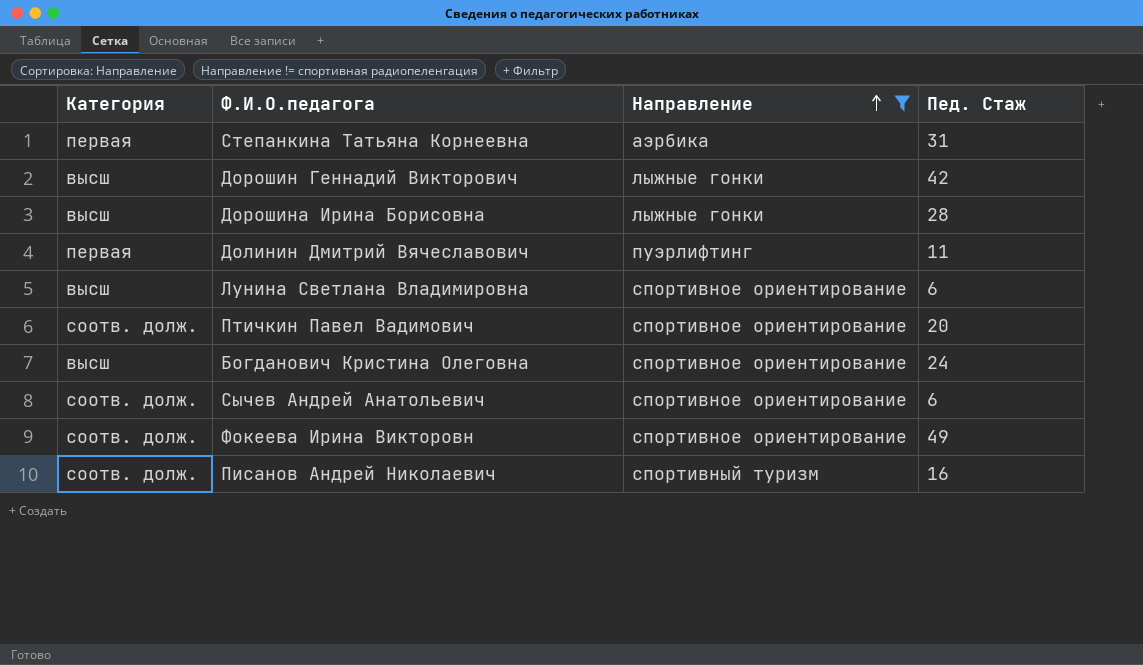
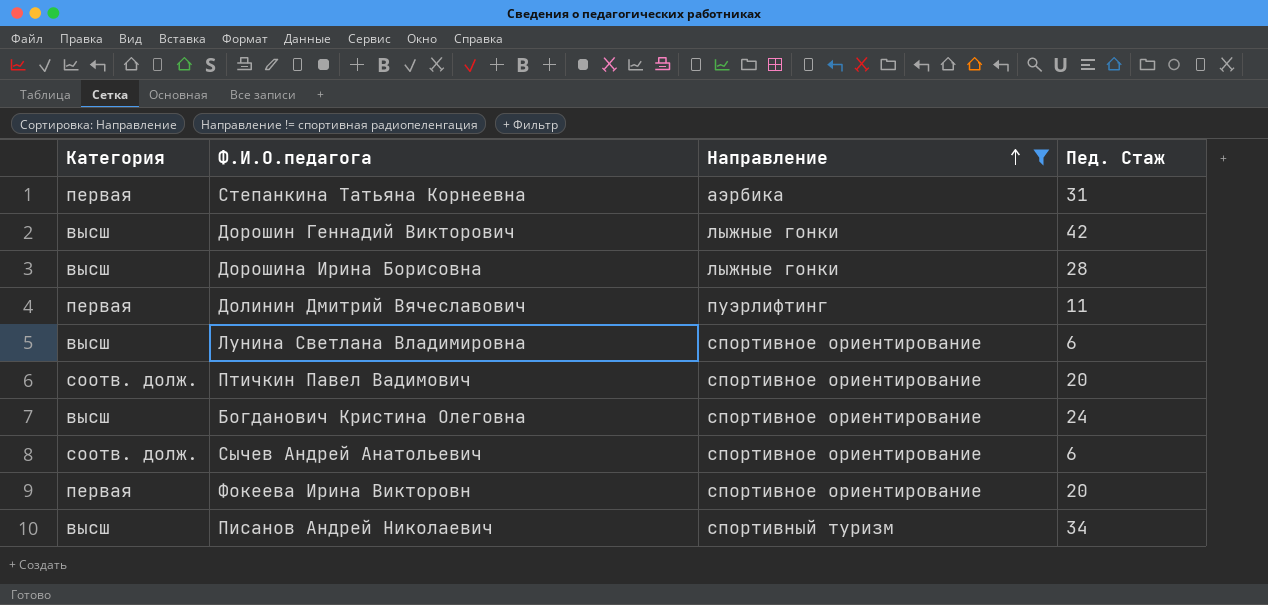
Фокеева Ирина Викторовн | Категория: соотв. долж. -> первая
Фокеева Ирина Викторовн | Пед. Стаж: 49 -> 20
Писанов Андрей Николаевич | Категория: соотв. долж. -> высш
Писанов Андрей Николаевич | Пед. Стаж: 16 -> 34

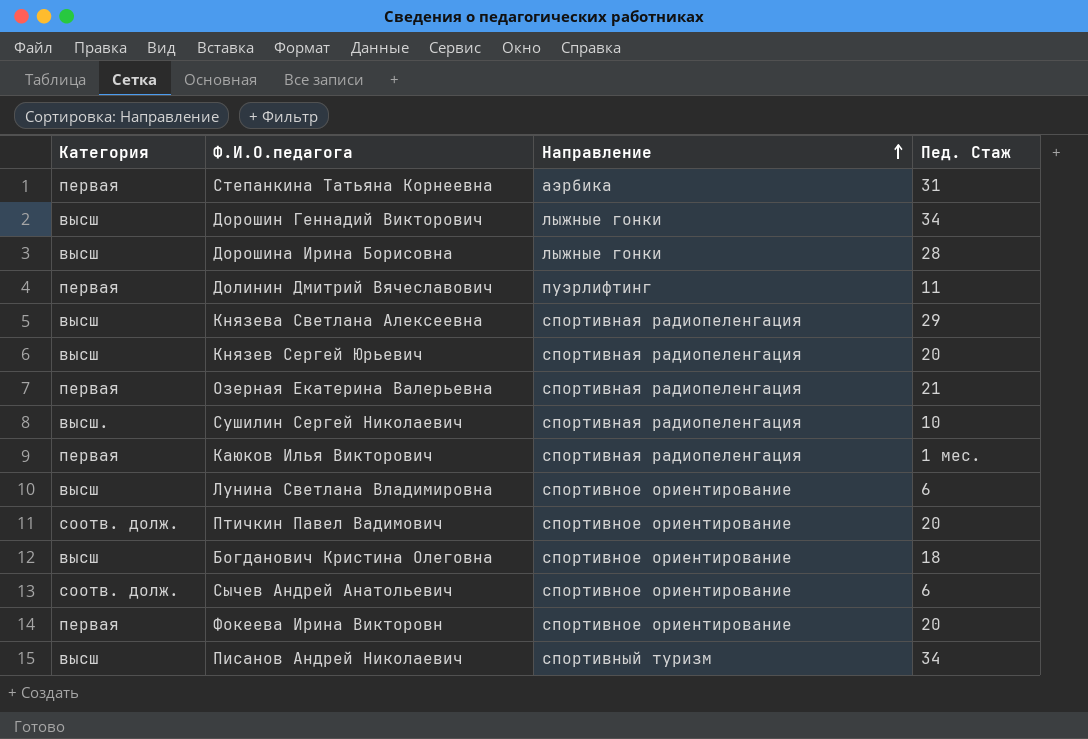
filter: Направление != спортивная радиопеленгация -> none
Дорошин Геннадий Викторович | Пед. Стаж: 42 -> 34
Богданович Кристина Олеговна | Пед. Стаж: 24 -> 18

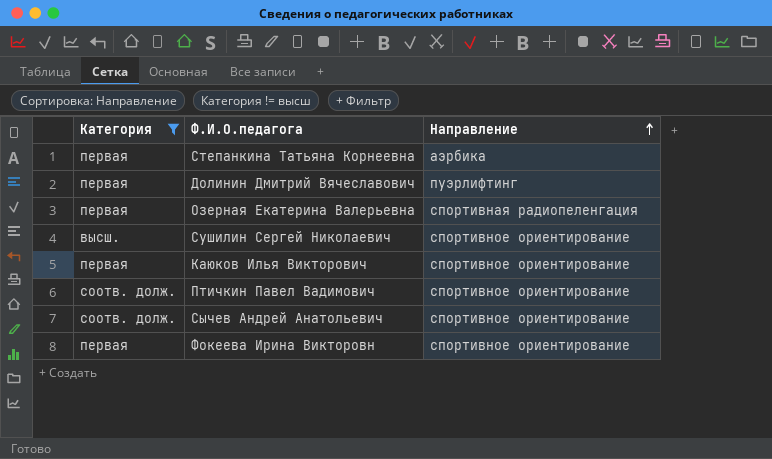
filter: none -> Категория != высш
column Пед. Стаж | position: 4 -> none
Сушилин Сергей Николаевич | Направление: спортивная радиопеленгация -> спортивное ориентирование
Каюков Илья Викторович | Направление: спортивная радиопеленгация -> спортивное ориентирование

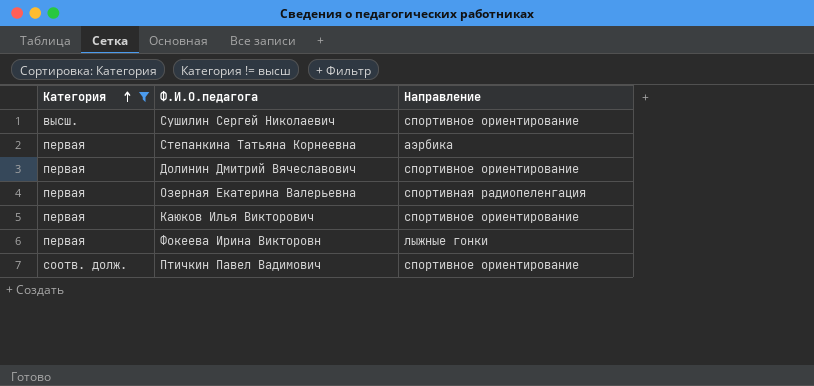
row order: Направление ascending -> Категория ascending
row Сычев Андрей Анатольевич: соотв. долж. | спортивное ориентирование -> none
Долинин Дмитрий Вячеславович | Направление: пуэрлифтинг -> спортивное ориентирование
Фокеева Ирина Викторовн | Направление: спортивное ориентирование -> лыжные гонки

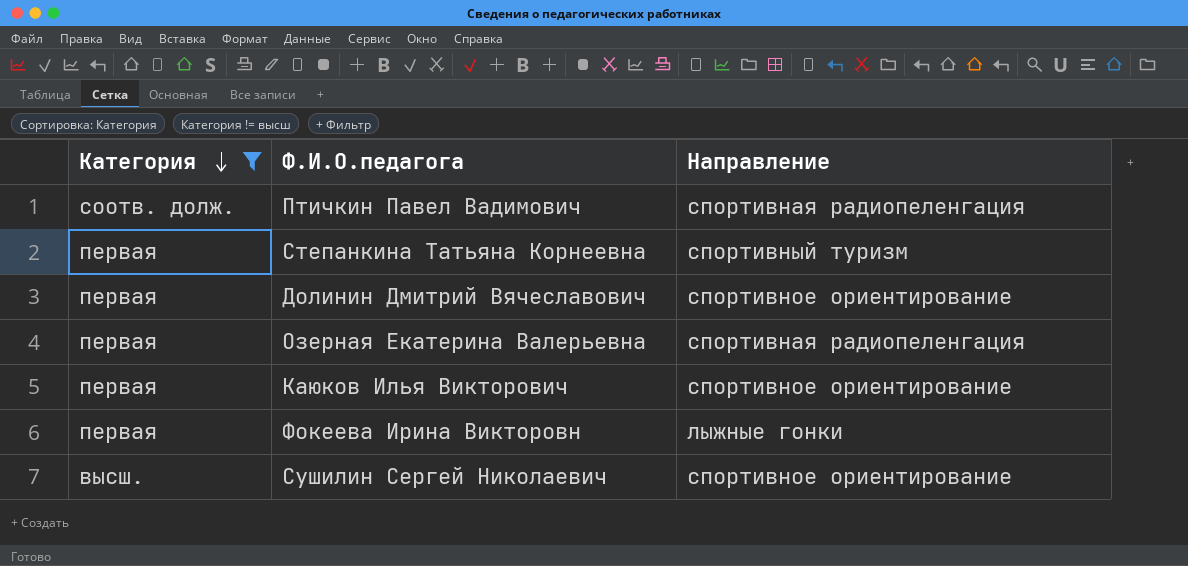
row order: Категория ascending -> Категория descending
Птичкин Павел Вадимович | Направление: спортивное ориентирование -> спортивная радиопеленгация
Степанкина Татьяна Корнеевна | Направление: аэрбика -> спортивный туризм

